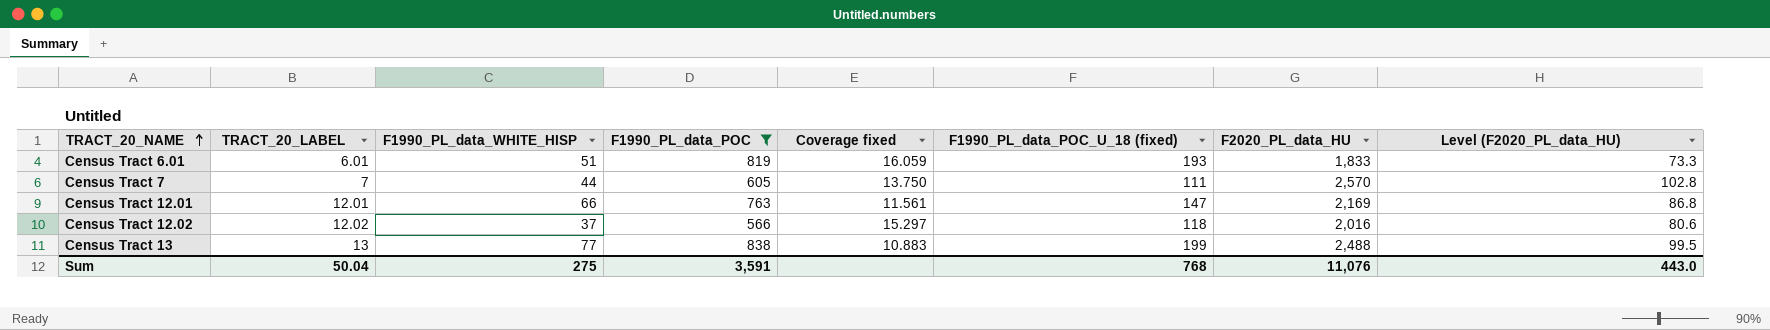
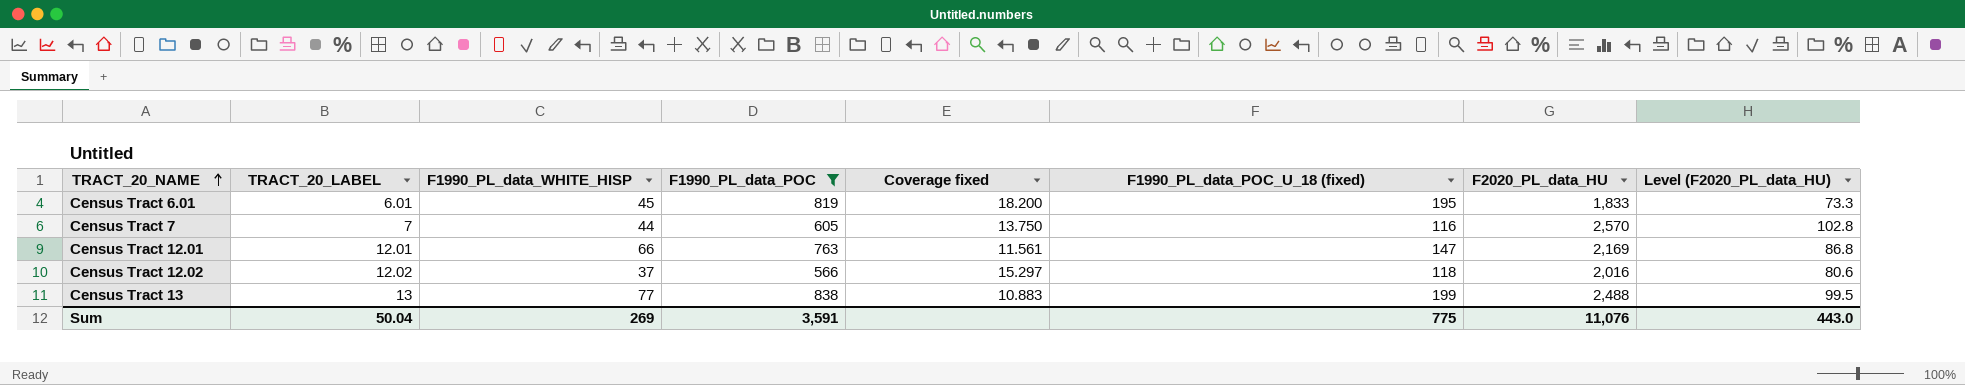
Census Tract 6.01 | F1990_PL_data_WHITE_HISP: 51 -> 45
Census Tract 6.01 | Coverage fixed: 16.059 -> 18.200
Census Tract 6.01 | F1990_PL_data_POC_U_18 (fixed): 193 -> 195
Census Tract 7 | F1990_PL_data_POC_U_18 (fixed): 111 -> 116
Sum | F1990_PL_data_WHITE_HISP: 275 -> 269
Sum | F1990_PL_data_POC_U_18 (fixed): 768 -> 775

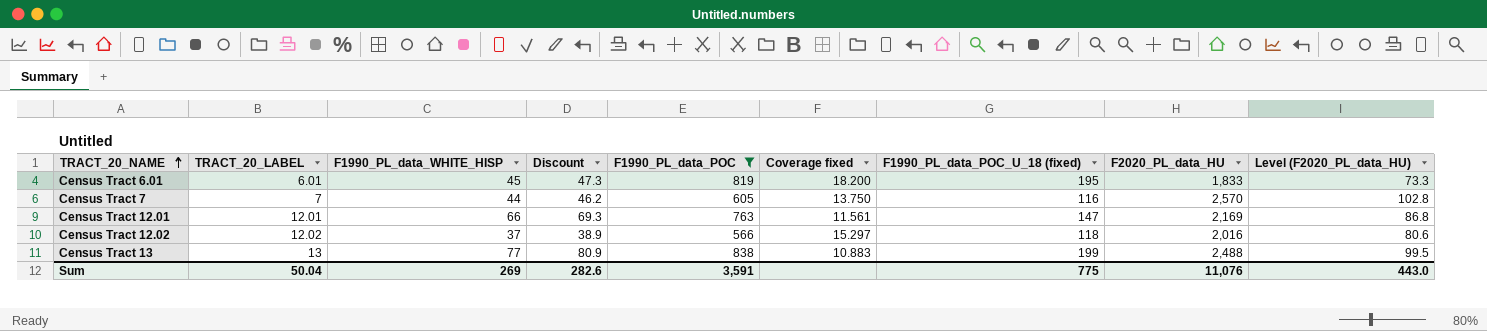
column Discount | formula: none -> [F1990_PL_data_WHITE_HISP] * 1.05

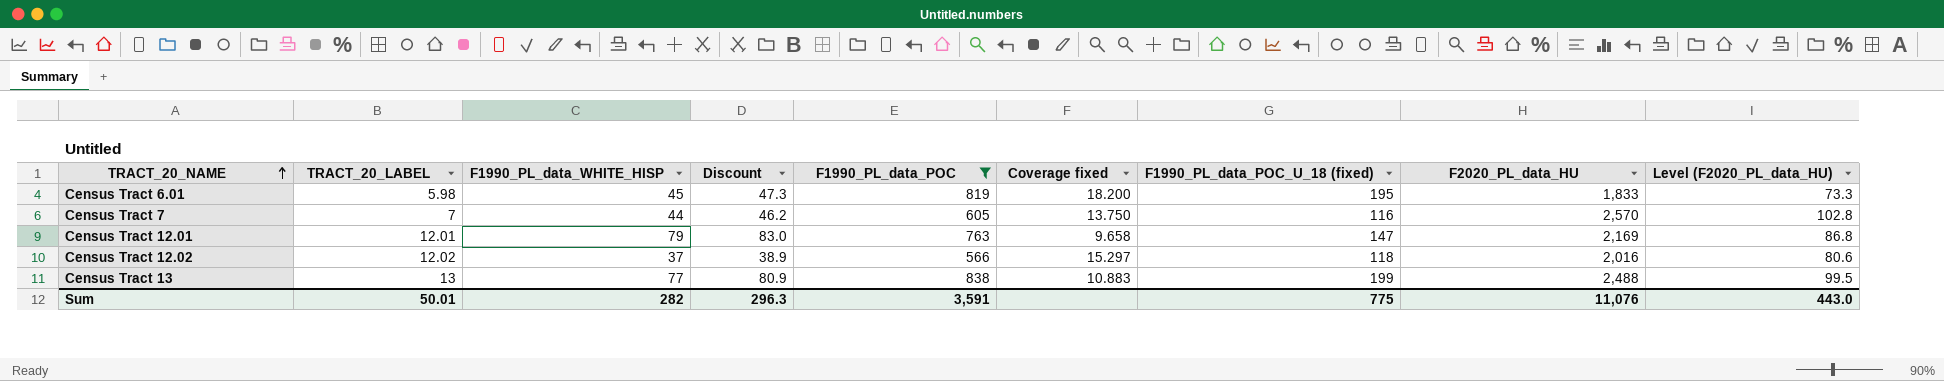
Census Tract 6.01 | TRACT_20_LABEL: 6.01 -> 5.98
Census Tract 12.01 | F1990_PL_data_WHITE_HISP: 66 -> 79
Census Tract 12.01 | Discount: 69.3 -> 83.0
Census Tract 12.01 | Coverage fixed: 11.561 -> 9.658
Sum | TRACT_20_LABEL: 50.04 -> 50.01
Sum | F1990_PL_data_WHITE_HISP: 269 -> 282
Sum | Discount: 282.6 -> 296.3

